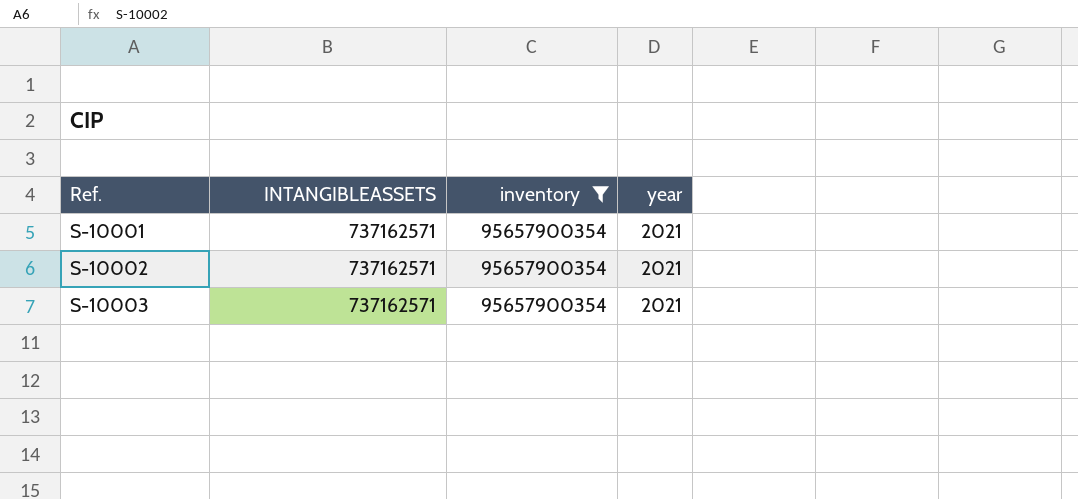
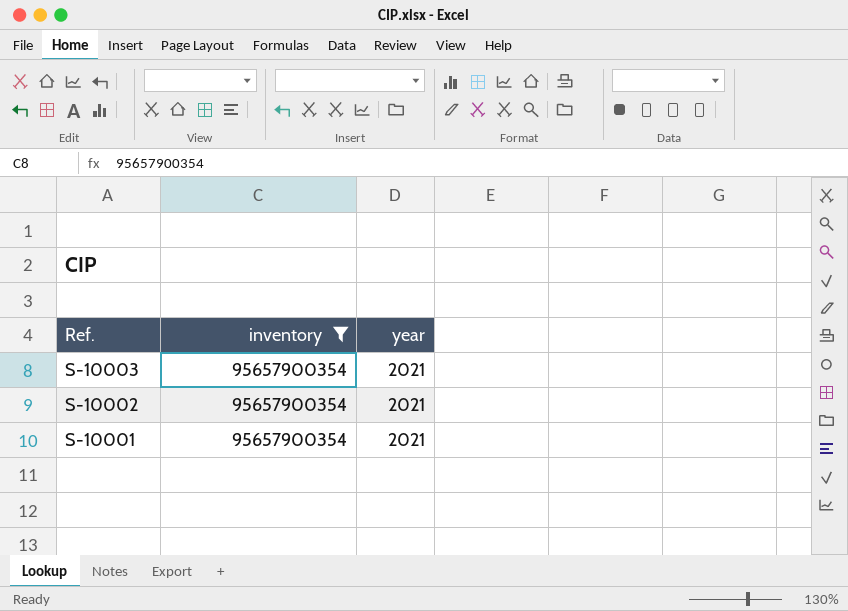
row order: Ref. ascending -> Ref. descending
column INTANGIBLEASSETS | position: 2 -> none

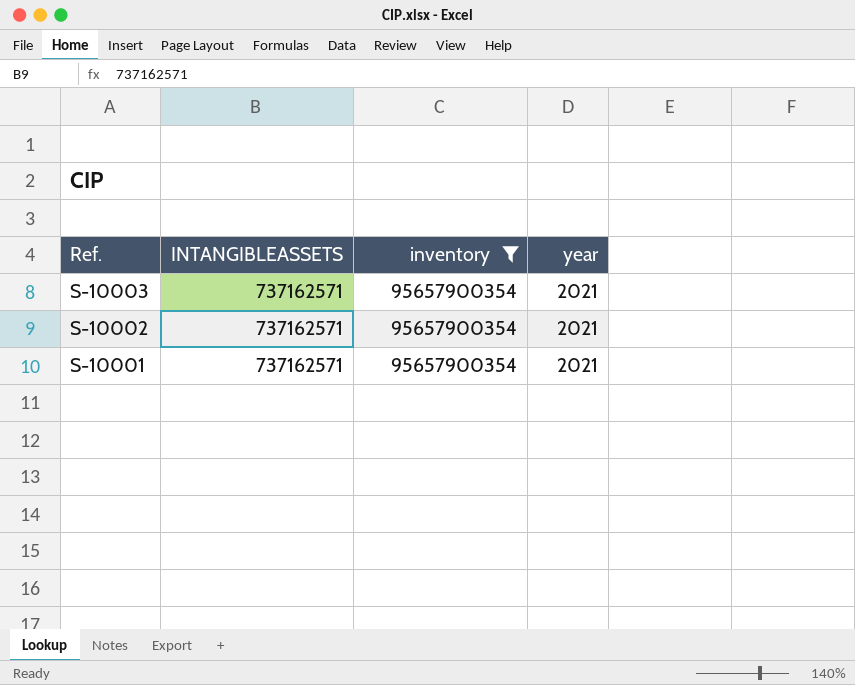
column INTANGIBLEASSETS | position: none -> 2

